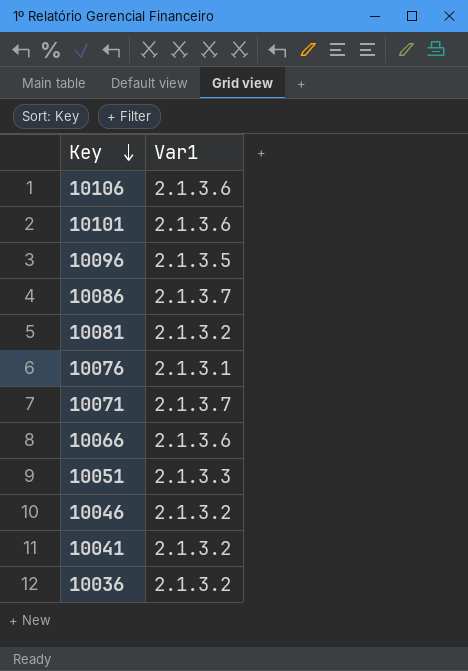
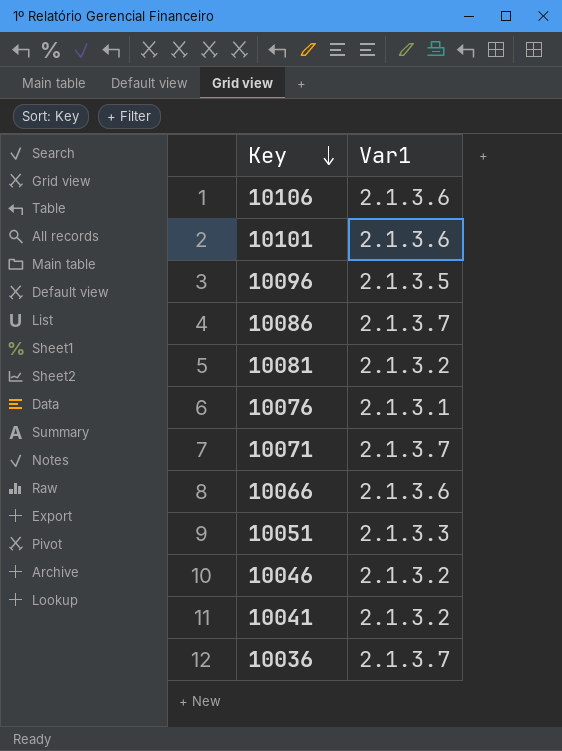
10036 | Var1: 2.1.3.2 -> 2.1.3.7

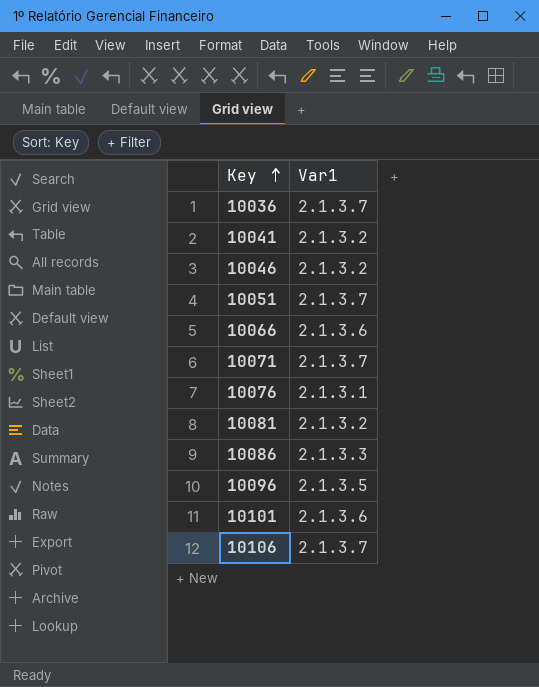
row order: Key descending -> Key ascending
10051 | Var1: 2.1.3.3 -> 2.1.3.7
10086 | Var1: 2.1.3.7 -> 2.1.3.3
10106 | Var1: 2.1.3.6 -> 2.1.3.7

